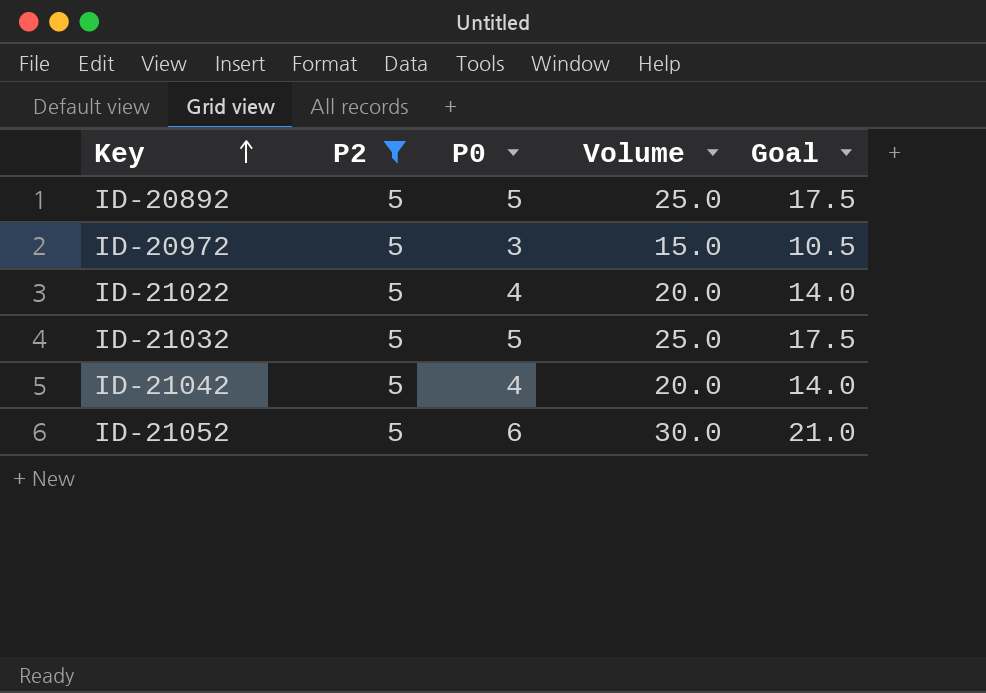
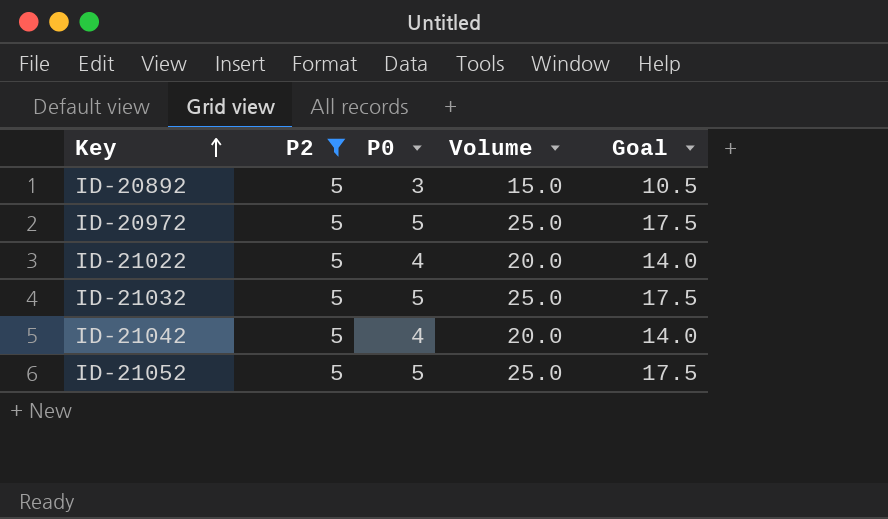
ID-20892 | P0: 5 -> 3
ID-20892 | Volume: 25.0 -> 15.0
ID-20892 | Goal: 17.5 -> 10.5
ID-20972 | P0: 3 -> 5
ID-20972 | Volume: 15.0 -> 25.0
ID-20972 | Goal: 10.5 -> 17.5
ID-21052 | P0: 6 -> 5
ID-21052 | Volume: 30.0 -> 25.0
ID-21052 | Goal: 21.0 -> 17.5

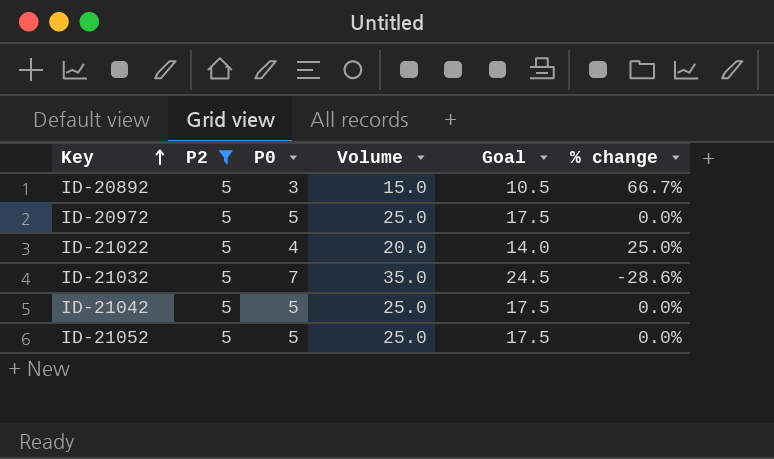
column % change | formula: none -> ([P2] - [P0]) / [P0]
ID-21032 | P0: 5 -> 7
ID-21032 | Volume: 25.0 -> 35.0
ID-21032 | Goal: 17.5 -> 24.5
ID-21042 | P0: 4 -> 5
ID-21042 | Volume: 20.0 -> 25.0
ID-21042 | Goal: 14.0 -> 17.5

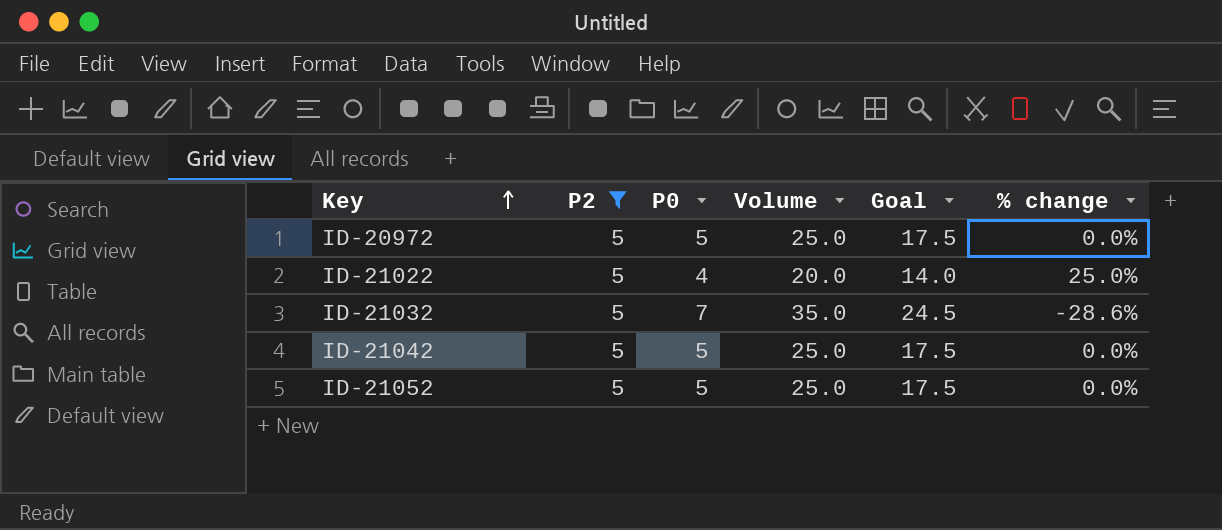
row ID-20892: 5 | 3 | 15.0 | 10.5 | 66.7% -> none

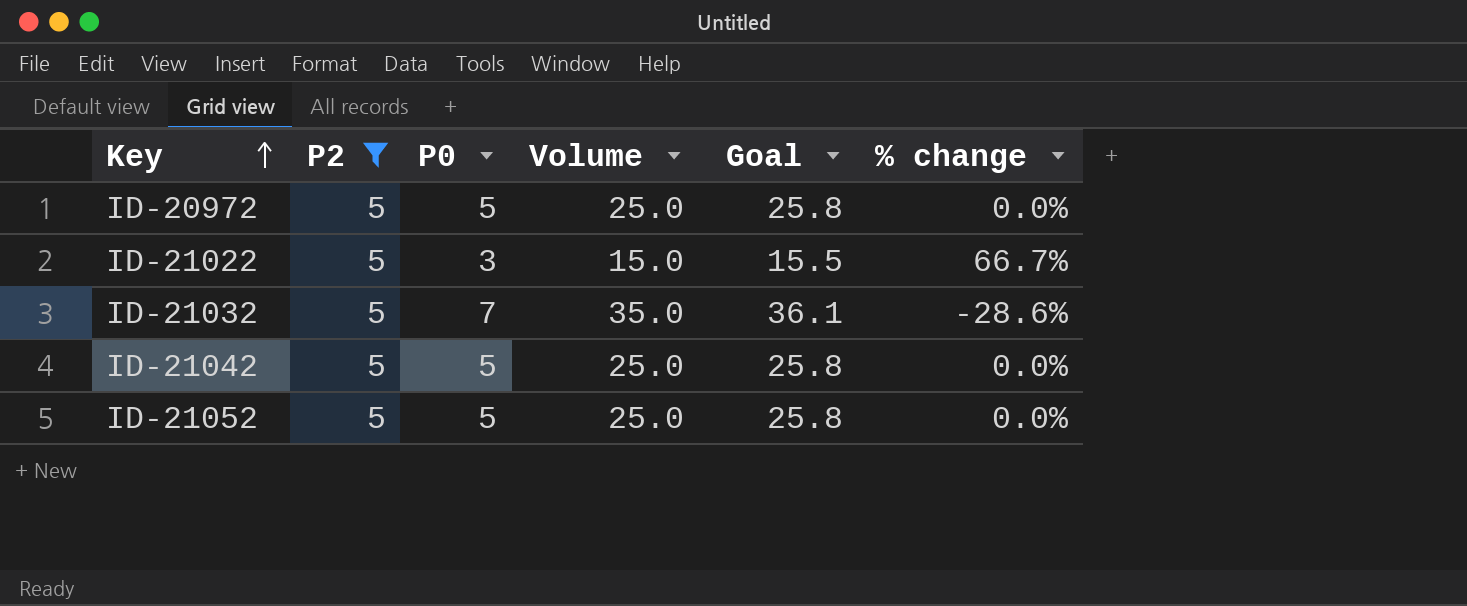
column Goal | formula: [Volume] * 0.7 -> [Volume] * 1.03
ID-21022 | P0: 4 -> 3
ID-21022 | Volume: 20.0 -> 15.0
ID-21022 | % change: 25.0% -> 66.7%

